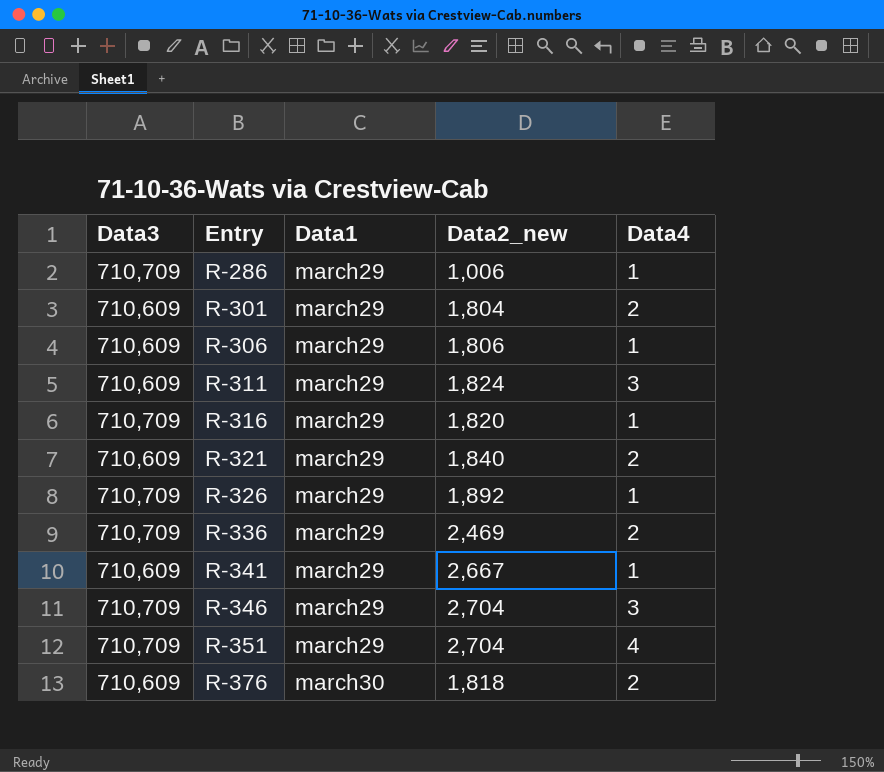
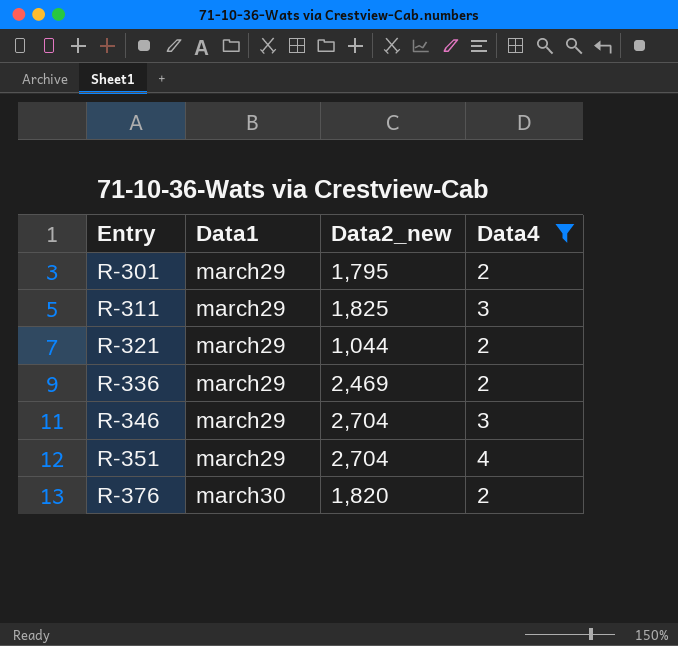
filter: none -> Data4 != 1
column Data3 | position: 1 -> none
R-301 | Data2_new: 1,804 -> 1,795
R-311 | Data2_new: 1,824 -> 1,825
R-321 | Data2_new: 1,840 -> 1,044
R-376 | Data2_new: 1,818 -> 1,820

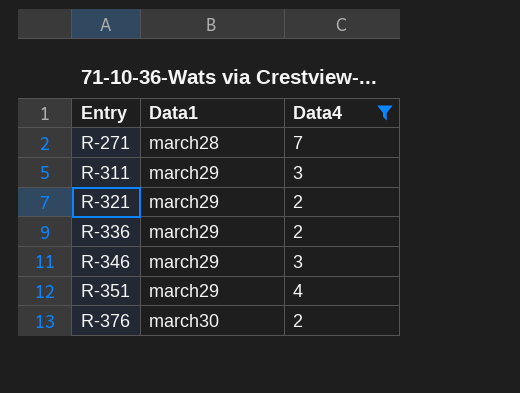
column Data2_new | position: 3 -> none
row R-301: march29 | 1,795 | 2 -> none
row R-271: none -> march28 | 7

